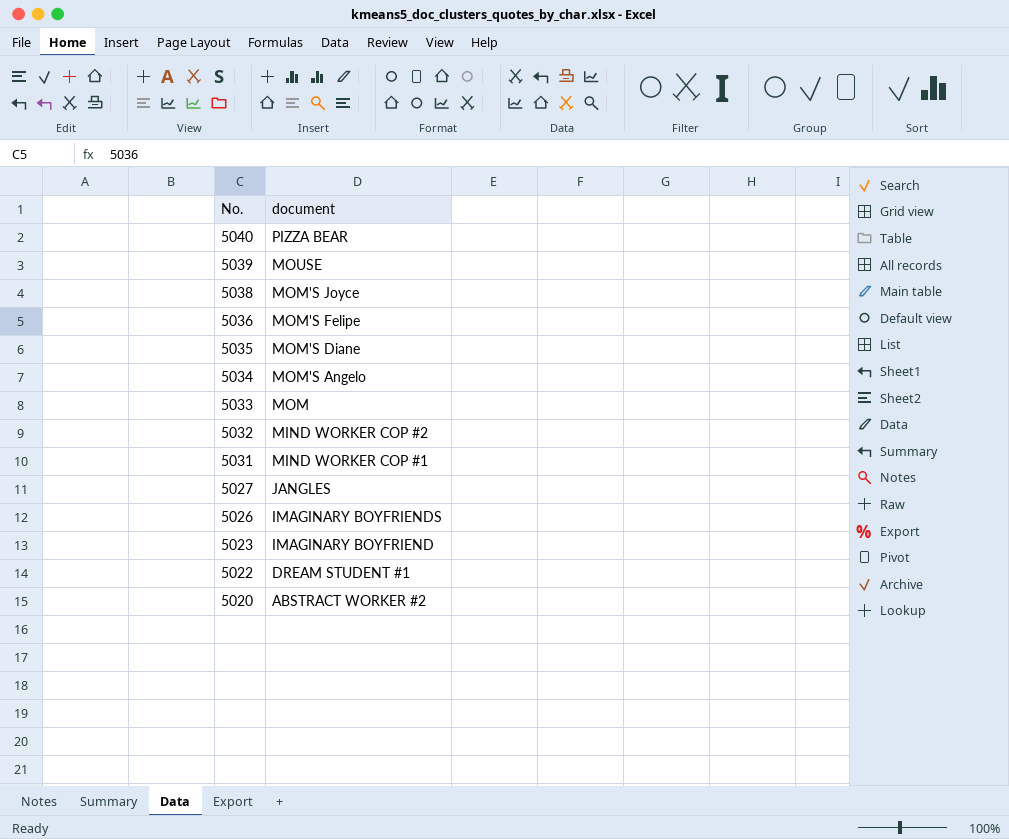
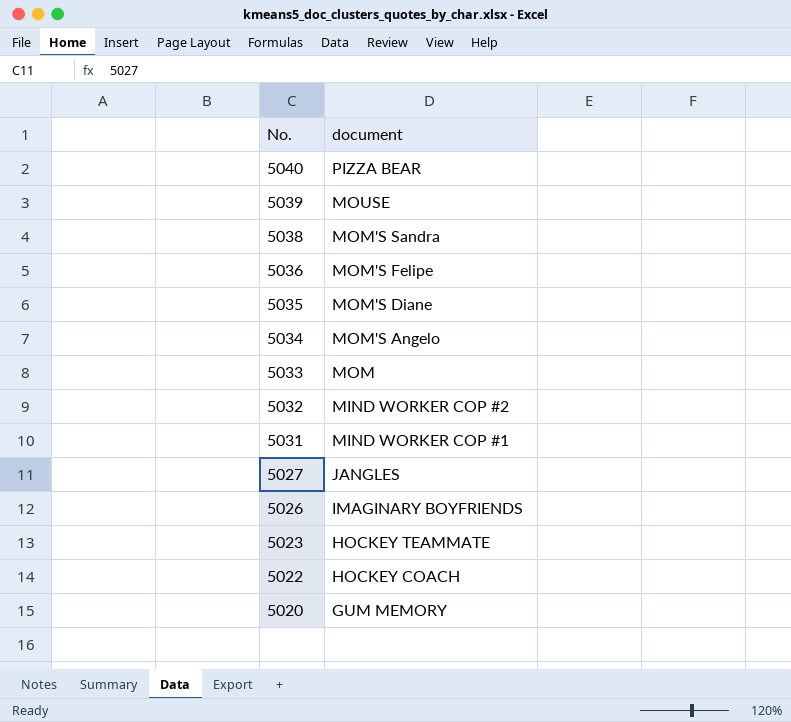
5038 | document: MOM'S Joyce -> MOM'S Sandra
5023 | document: IMAGINARY BOYFRIEND -> HOCKEY TEAMMATE
5022 | document: DREAM STUDENT #1 -> HOCKEY COACH
5020 | document: ABSTRACT WORKER #2 -> GUM MEMORY

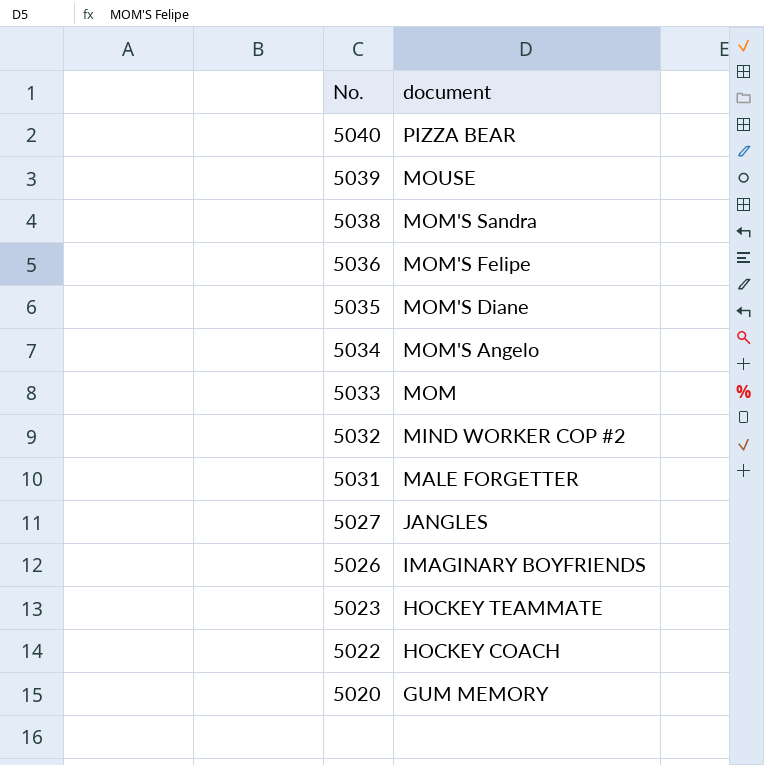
5031 | document: MIND WORKER COP #1 -> MALE FORGETTER

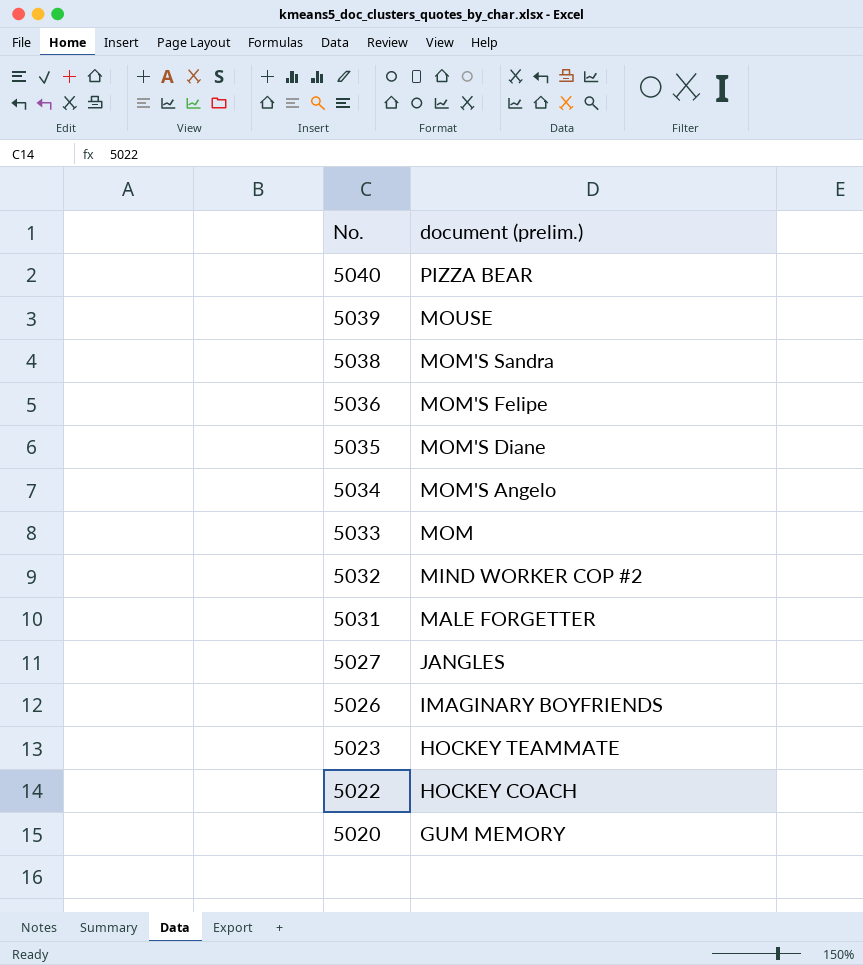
column name: document -> document (prelim.)

